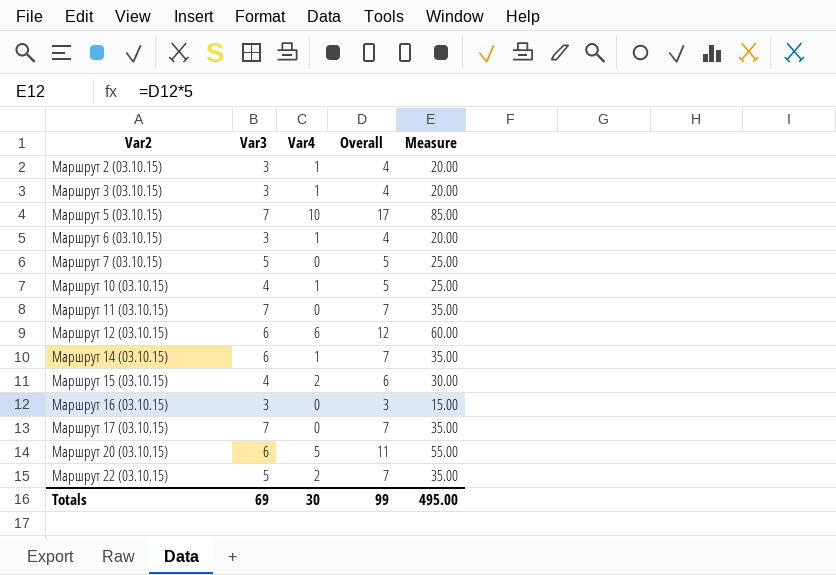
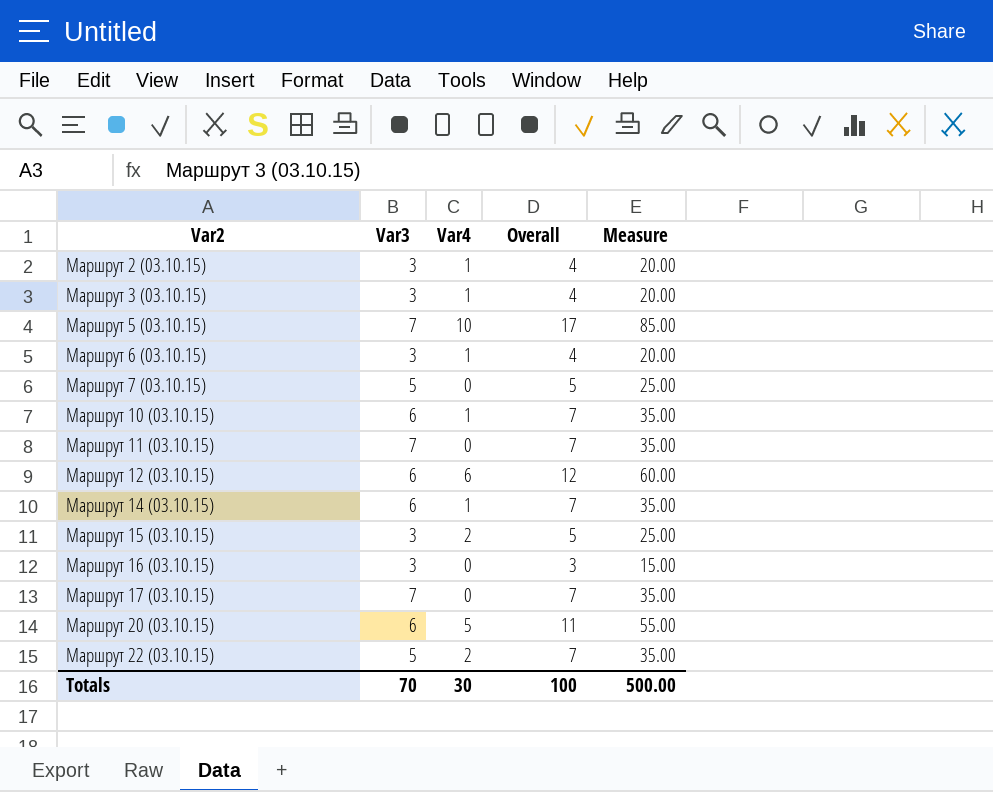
Маршрут 10 (03.10.15) | Var3: 4 -> 6
Маршрут 10 (03.10.15) | Overall: 5 -> 7
Маршрут 10 (03.10.15) | Measure: 25.00 -> 35.00
Маршрут 15 (03.10.15) | Var3: 4 -> 3
Маршрут 15 (03.10.15) | Overall: 6 -> 5
Маршрут 15 (03.10.15) | Measure: 30.00 -> 25.00
Totals | Var3: 69 -> 70
Totals | Overall: 99 -> 100
Totals | Measure: 495.00 -> 500.00

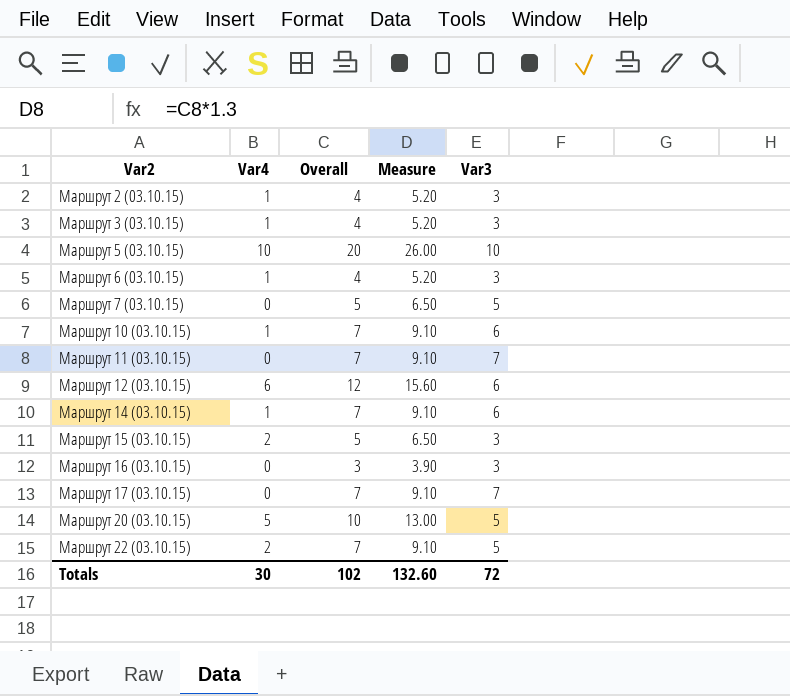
column Measure | formula: [Overall] * 5 -> [Overall] * 1.3
column Var3 | position: 2 -> 5
Маршрут 5 (03.10.15) | Overall: 17 -> 20
Маршрут 5 (03.10.15) | Var3: 7 -> 10
Маршрут 20 (03.10.15) | Overall: 11 -> 10
Маршрут 20 (03.10.15) | Var3: 6 -> 5
Totals | Overall: 100 -> 102
Totals | Measure: 500.00 -> 132.60
Totals | Var3: 70 -> 72

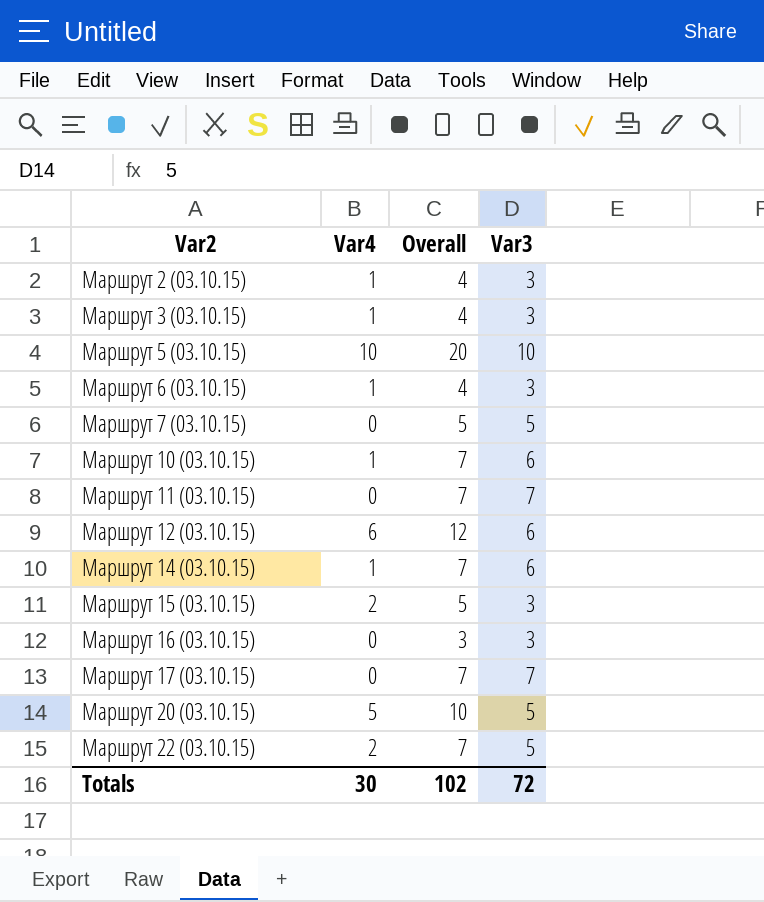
column Measure | formula: [Overall] * 1.3 -> none

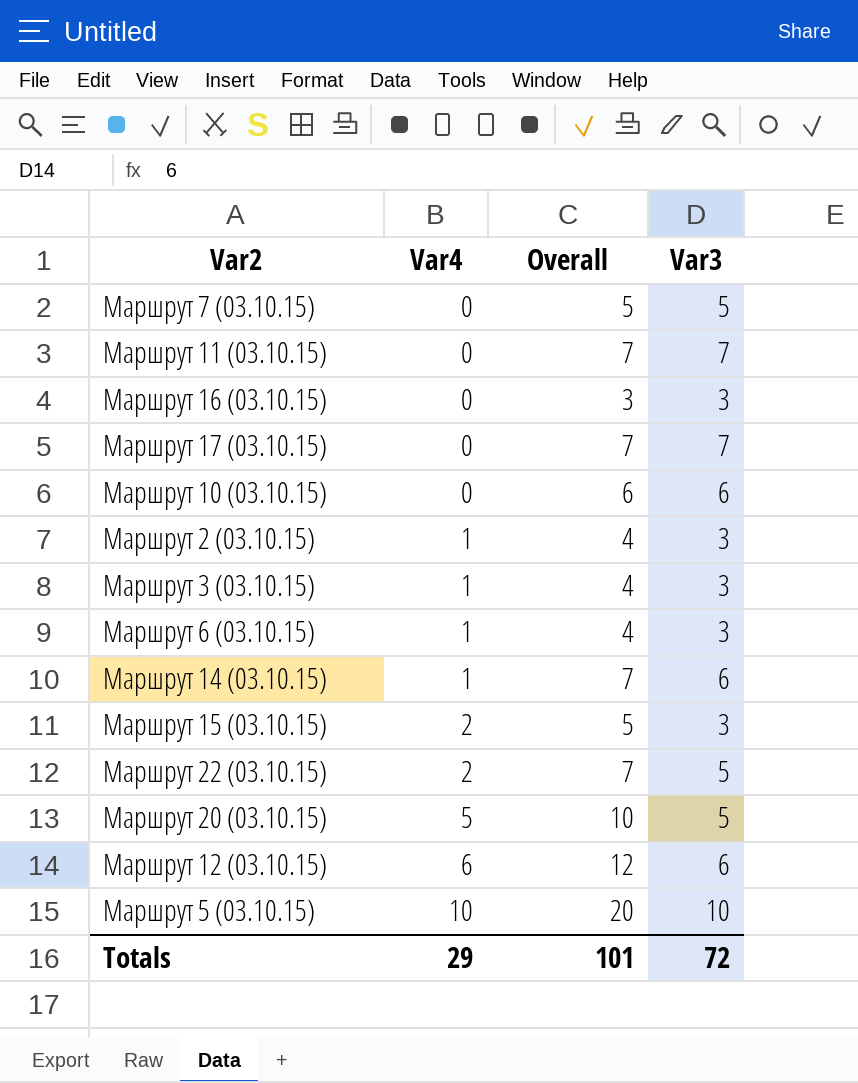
row order: Var2 ascending -> Var4 ascending
Маршрут 10 (03.10.15) | Var4: 1 -> 0
Маршрут 10 (03.10.15) | Overall: 7 -> 6
Totals | Var4: 30 -> 29
Totals | Overall: 102 -> 101

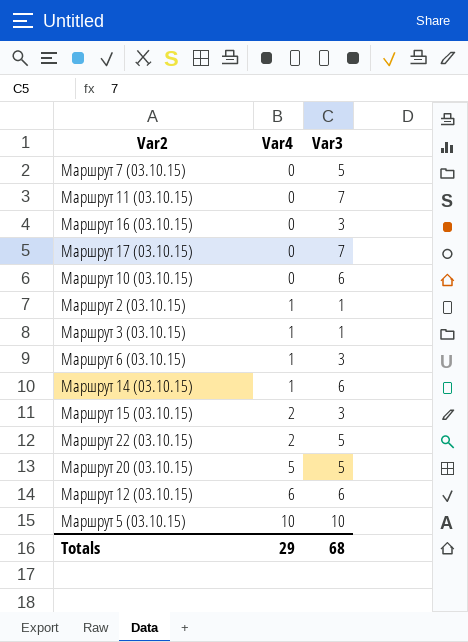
column Overall | formula: [Var4] + [Var3] -> none
Маршрут 2 (03.10.15) | Var3: 3 -> 1
Маршрут 3 (03.10.15) | Var3: 3 -> 1
Totals | Var3: 72 -> 68

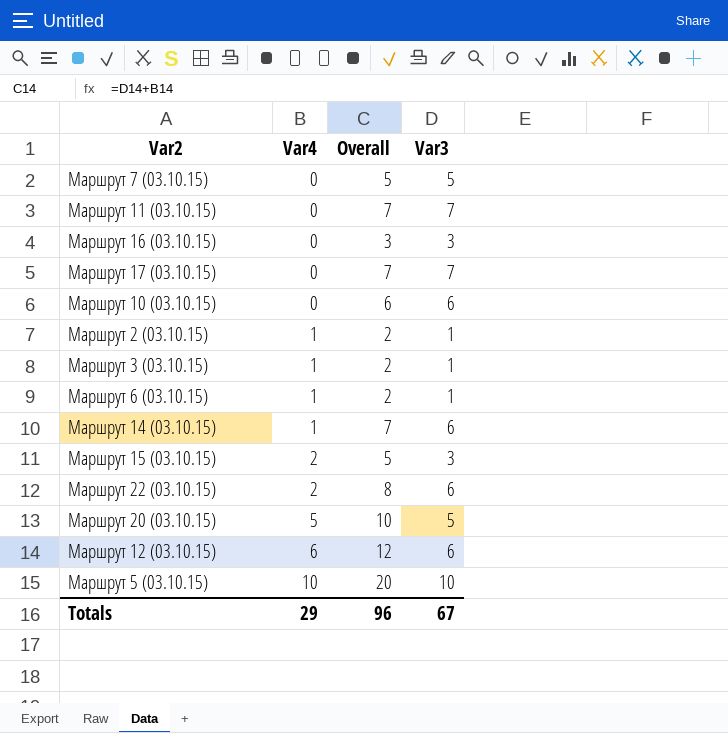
column Overall | formula: none -> [Var4] + [Var3]
Маршрут 6 (03.10.15) | Var3: 3 -> 1
Маршрут 22 (03.10.15) | Var3: 5 -> 6
Totals | Var3: 68 -> 67

